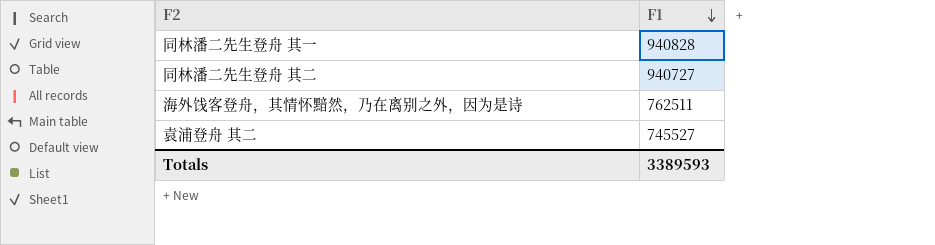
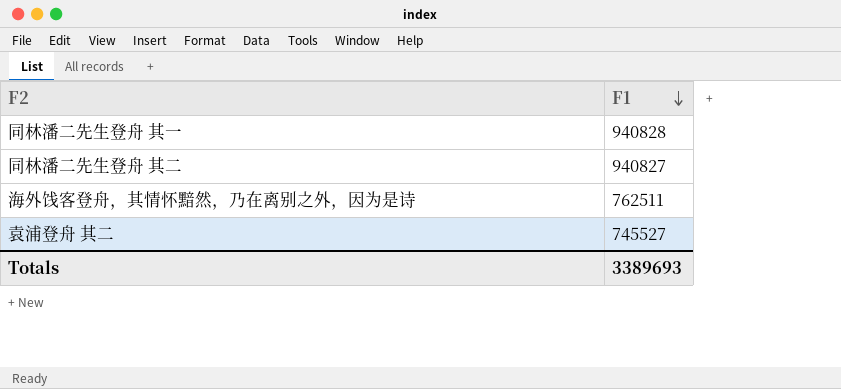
同林潘二先生登舟 其二 | F1: 940727 -> 940827
Totals | F1: 3389593 -> 3389693

